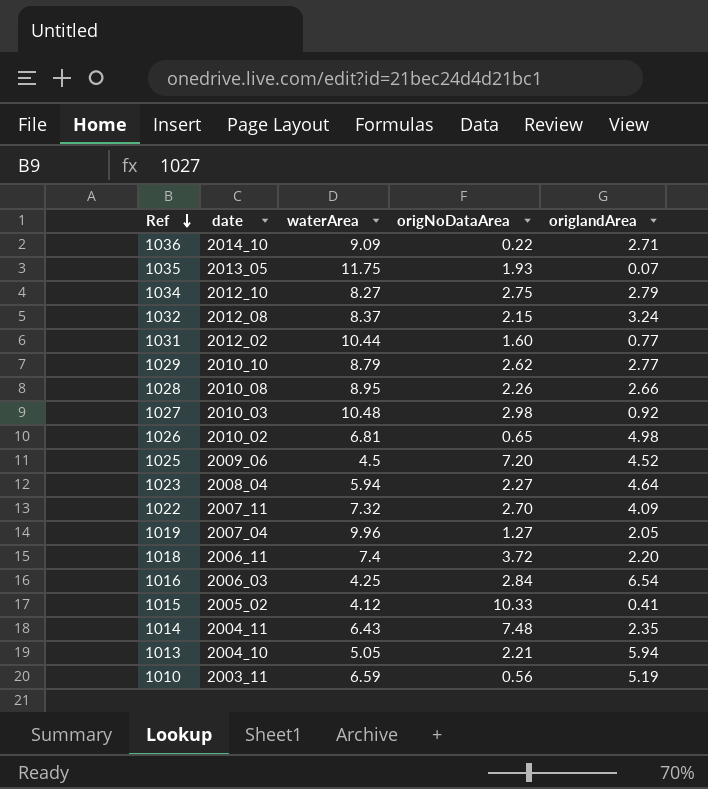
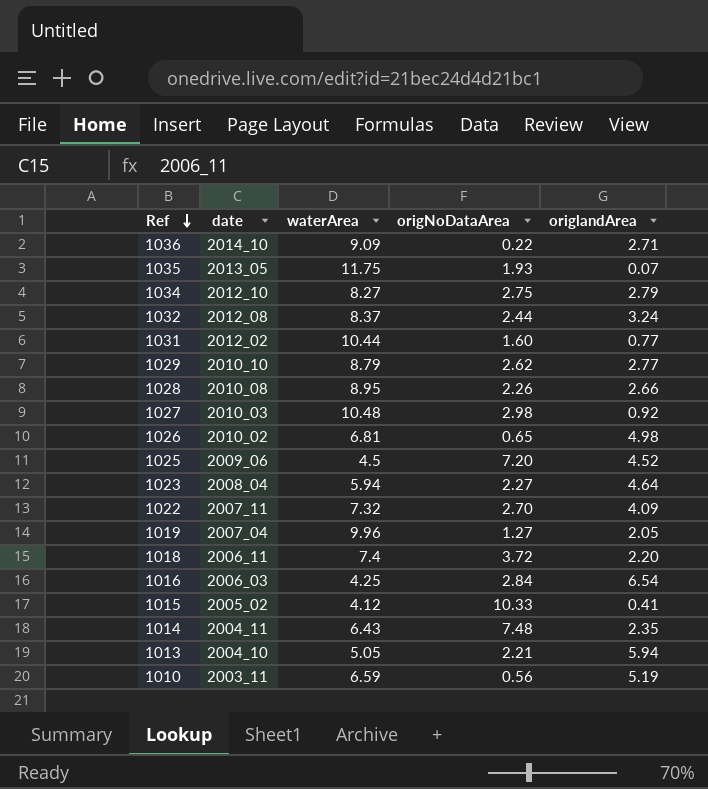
1032 | origNoDataArea: 2.15 -> 2.44

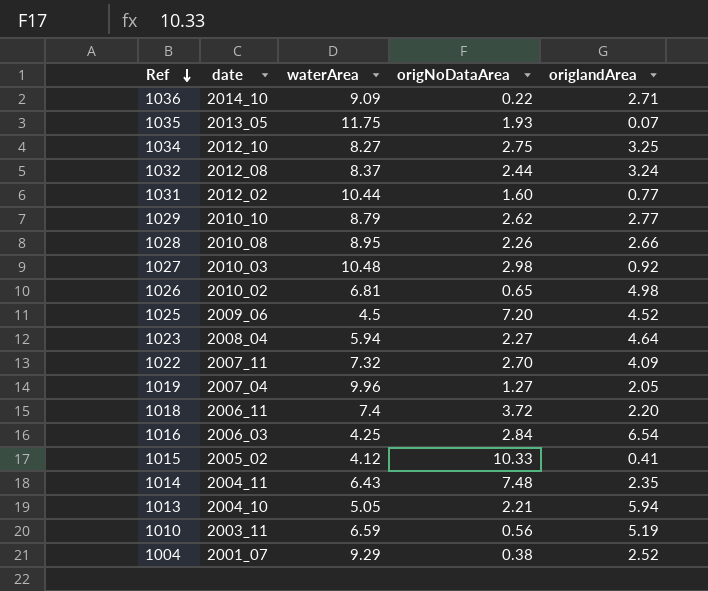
1034 | origlandArea: 2.79 -> 3.25
row 1004: none -> 2001_07 | 9.29 | 0.38 | 2.52

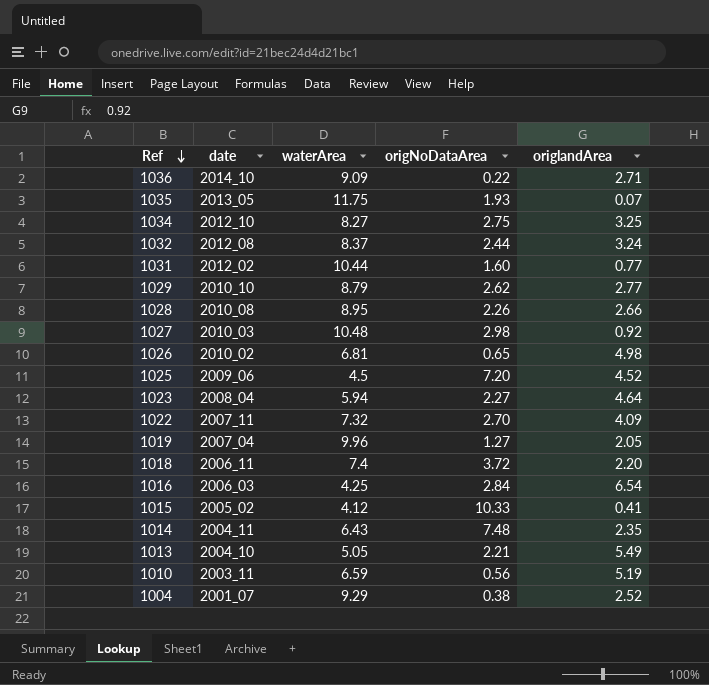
1013 | origlandArea: 5.94 -> 5.49

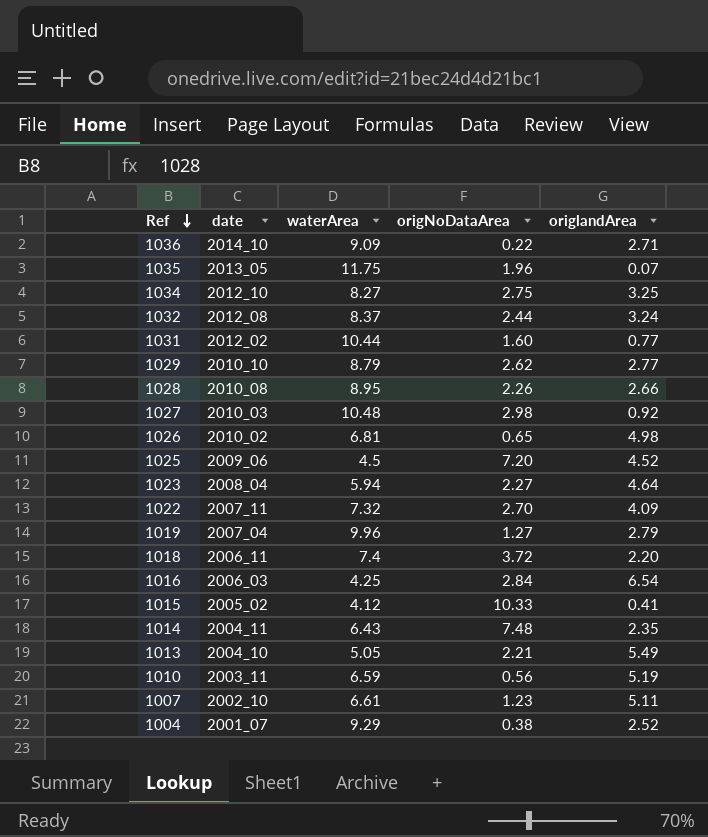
1035 | origNoDataArea: 1.93 -> 1.96
1019 | origlandArea: 2.05 -> 2.79
row 1007: none -> 2002_10 | 6.61 | 1.23 | 5.11

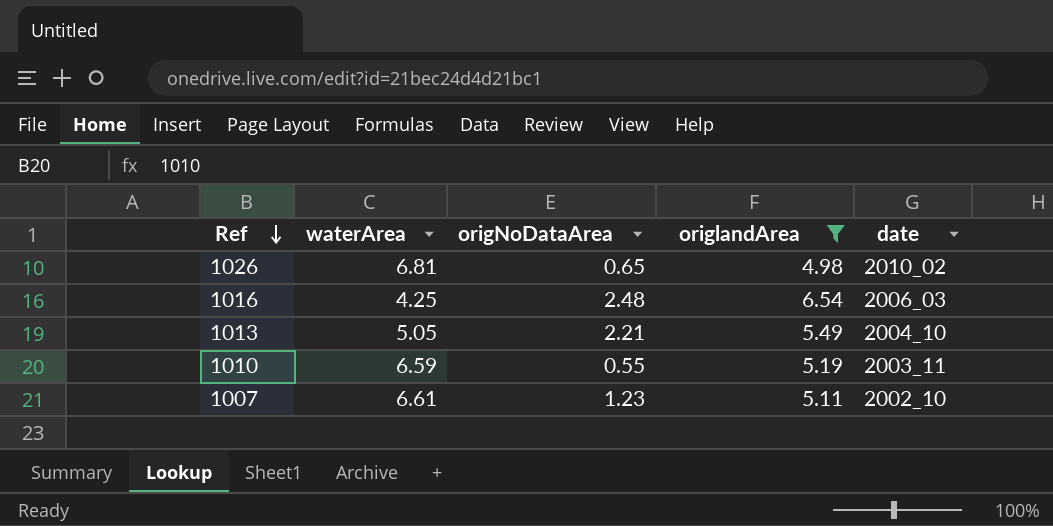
filter: none -> origlandArea >= 4.98
column date | position: 2 -> 5
1016 | origNoDataArea: 2.84 -> 2.48
1010 | origNoDataArea: 0.56 -> 0.55

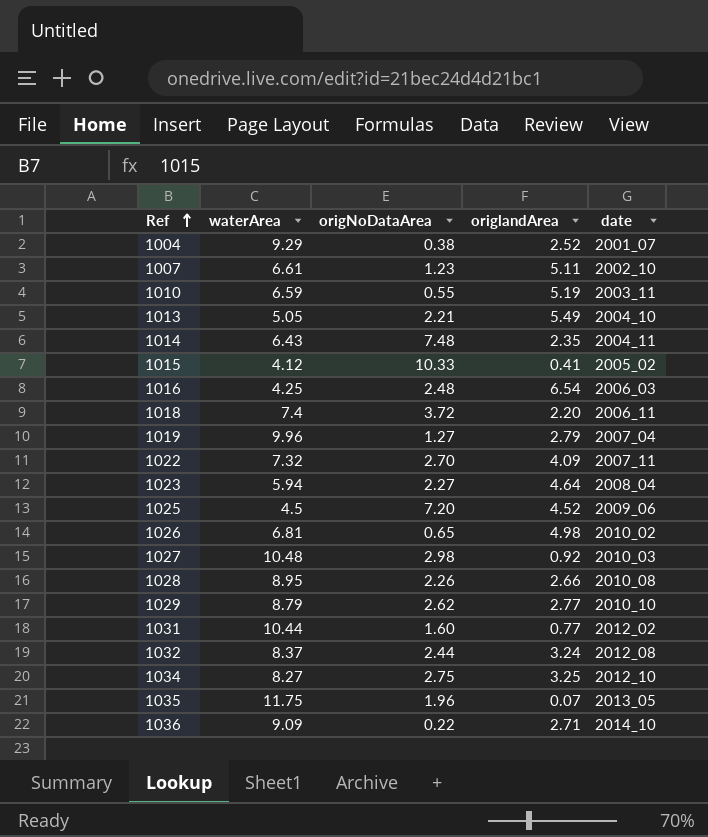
filter: origlandArea >= 4.98 -> none
row order: Ref descending -> Ref ascending

